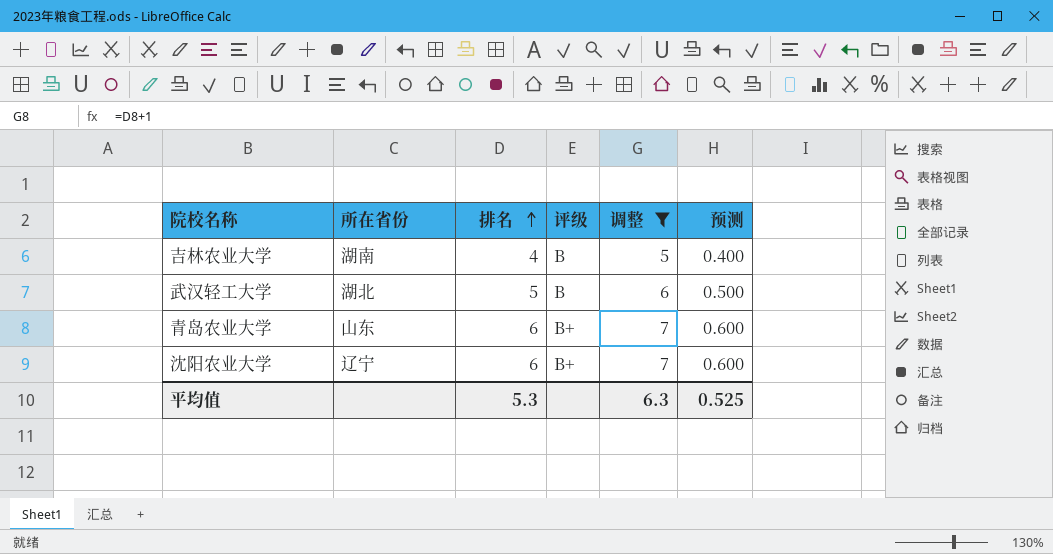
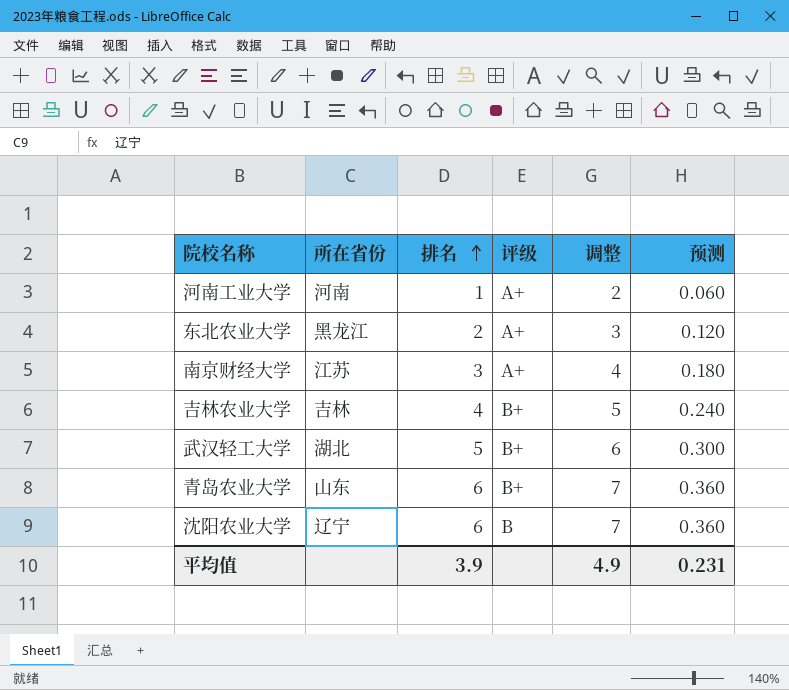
filter: 调整 >= 5 -> none
column 预测 | formula: [排名] * 0.1 -> [排名] * 0.06
吉林农业大学 | 所在省份: 湖南 -> 吉林
吉林农业大学 | 评级: B -> B+
武汉轻工大学 | 评级: B -> B+
沈阳农业大学 | 评级: B+ -> B
平均值 | 排名: 5.3 -> 3.9
平均值 | 调整: 6.3 -> 4.9
平均值 | 预测: 0.525 -> 0.231

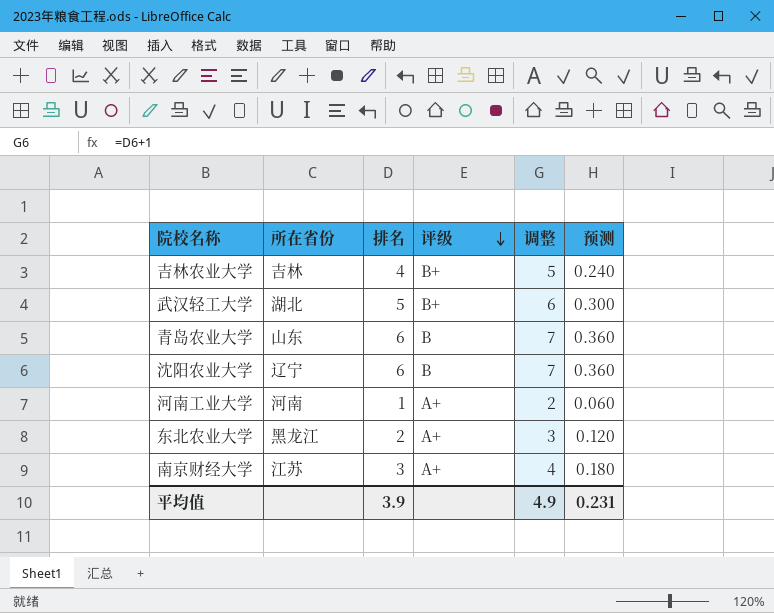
row order: 排名 ascending -> 评级 descending
青岛农业大学 | 评级: B+ -> B

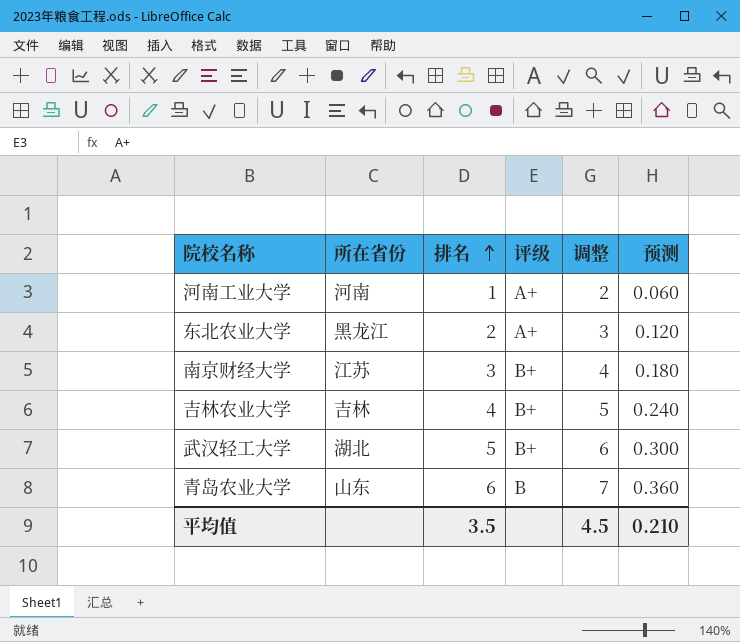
row order: 评级 descending -> 排名 ascending
row 沈阳农业大学: 辽宁 | 6 | B | 7 | 0.360 -> none
南京财经大学 | 评级: A+ -> B+
平均值 | 排名: 3.9 -> 3.5
平均值 | 调整: 4.9 -> 4.5
平均值 | 预测: 0.231 -> 0.210

